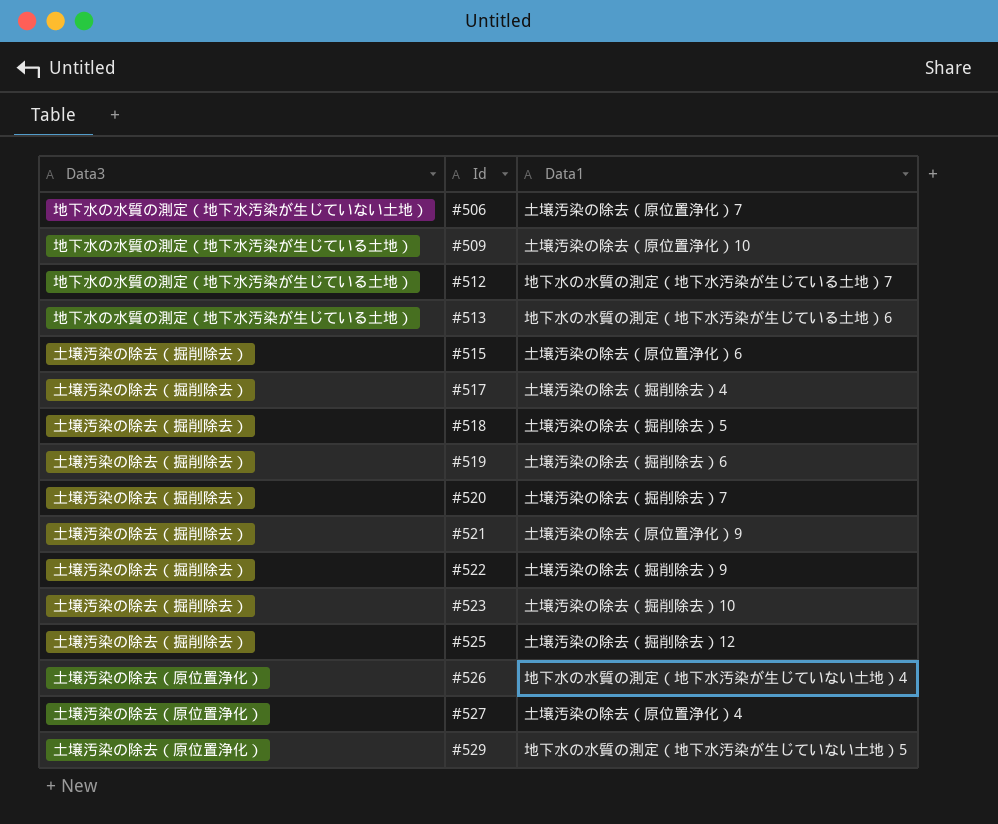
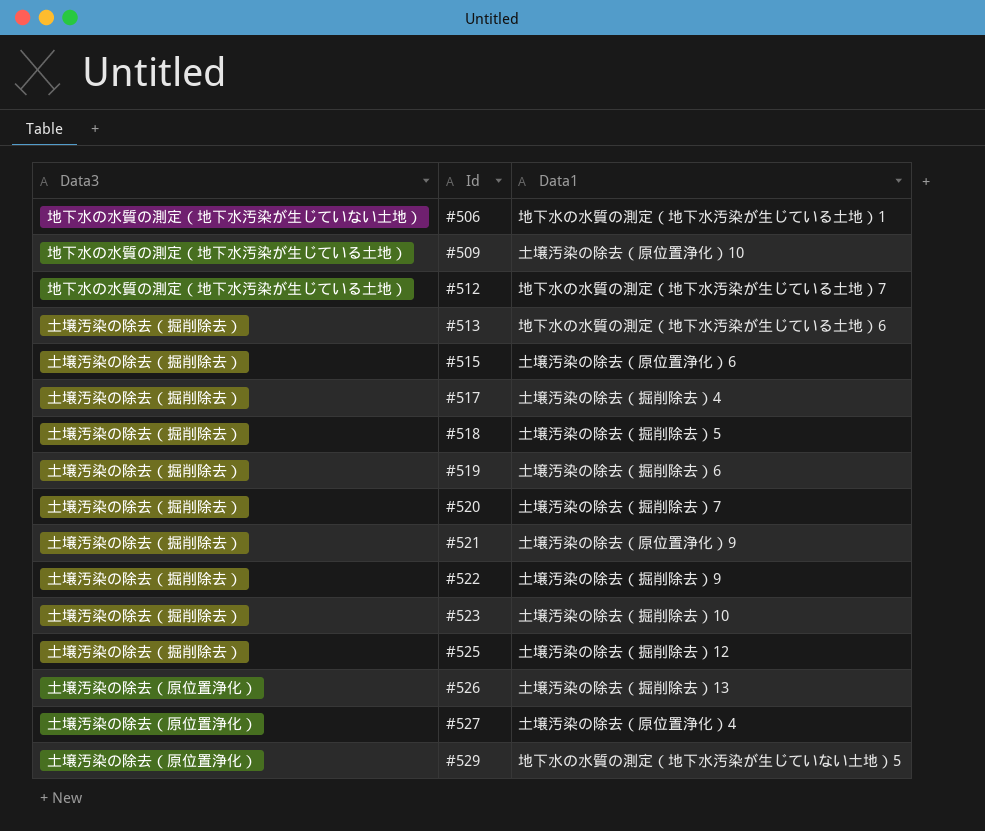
#506 | Data1: 土壌汚染の除去（原位置浄化）7 -> 地下水の水質の測定（地下水汚染が生じている土地）1
#513 | Data3: 地下水の水質の測定（地下水汚染が生じている土地） -> 土壌汚染の除去（掘削除去）
#526 | Data1: 地下水の水質の測定（地下水汚染が生じていない土地）4 -> 土壌汚染の除去（掘削除去）13

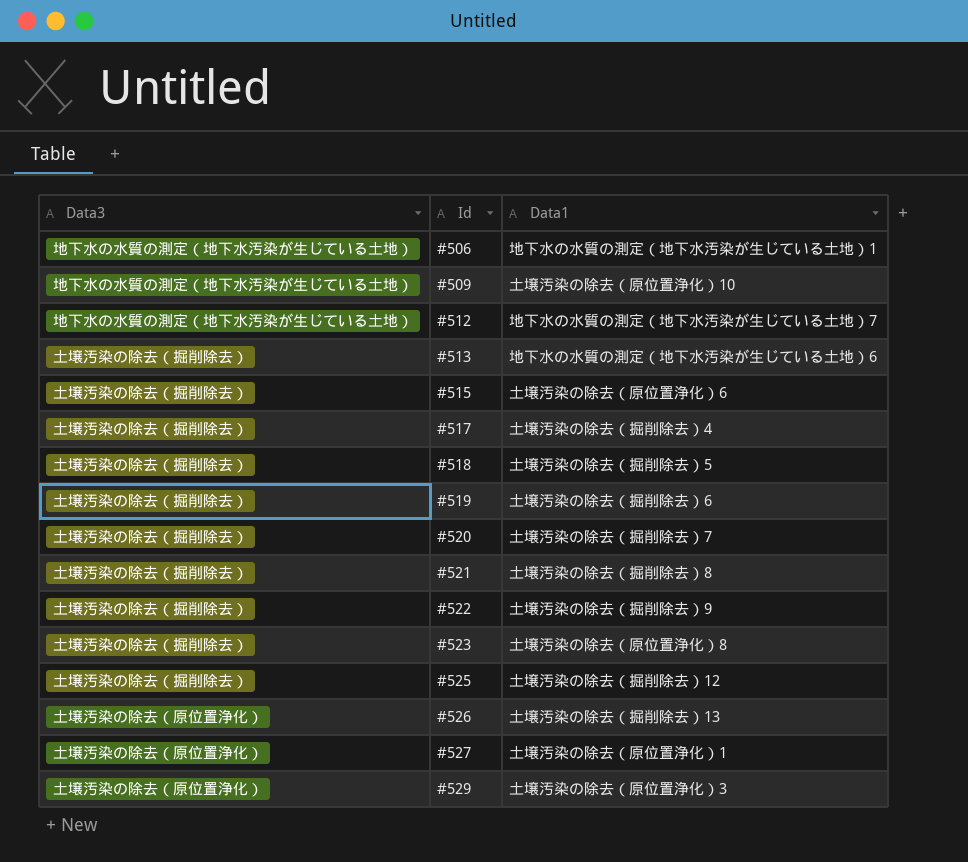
#506 | Data3: 地下水の水質の測定（地下水汚染が生じていない土地） -> 地下水の水質の測定（地下水汚染が生じている土地）
#521 | Data1: 土壌汚染の除去（原位置浄化）9 -> 土壌汚染の除去（掘削除去）8
#523 | Data1: 土壌汚染の除去（掘削除去）10 -> 土壌汚染の除去（原位置浄化）8
#527 | Data1: 土壌汚染の除去（原位置浄化）4 -> 土壌汚染の除去（原位置浄化）1
#529 | Data1: 地下水の水質の測定（地下水汚染が生じていない土地）5 -> 土壌汚染の除去（原位置浄化）3

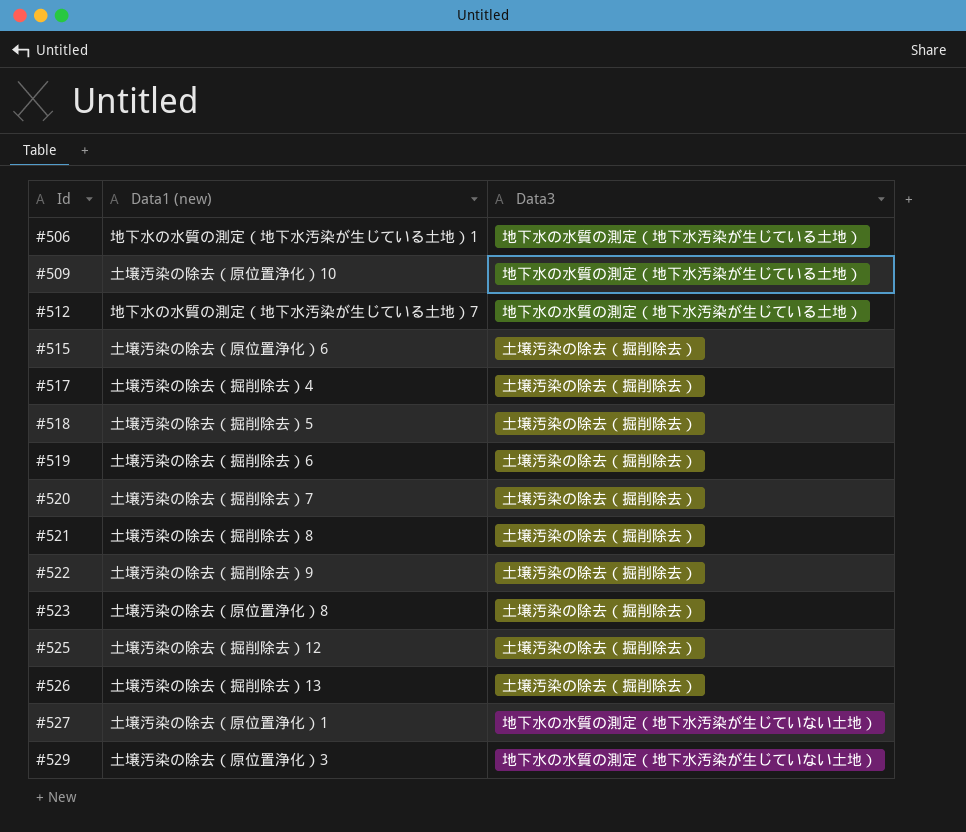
column name: Data1 -> Data1 (new)
column Data3 | position: 1 -> 3
row #513: 土壌汚染の除去（掘削除去） | 地下水の水質の測定（地下水汚染が生じている土地）6 -> none
#526 | Data3: 土壌汚染の除去（原位置浄化） -> 土壌汚染の除去（掘削除去）
#527 | Data3: 土壌汚染の除去（原位置浄化） -> 地下水の水質の測定（地下水汚染が生じていない土地）
#529 | Data3: 土壌汚染の除去（原位置浄化） -> 地下水の水質の測定（地下水汚染が生じていない土地）

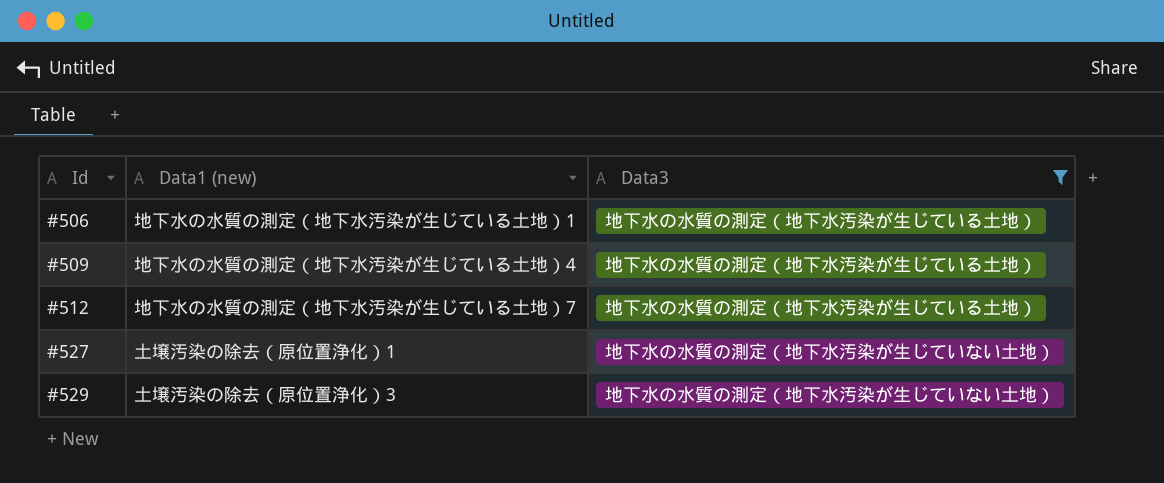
filter: none -> Data3 != 土壌汚染の除去（掘削除去）
#509 | Data1 (new): 土壌汚染の除去（原位置浄化）10 -> 地下水の水質の測定（地下水汚染が生じている土地）4

